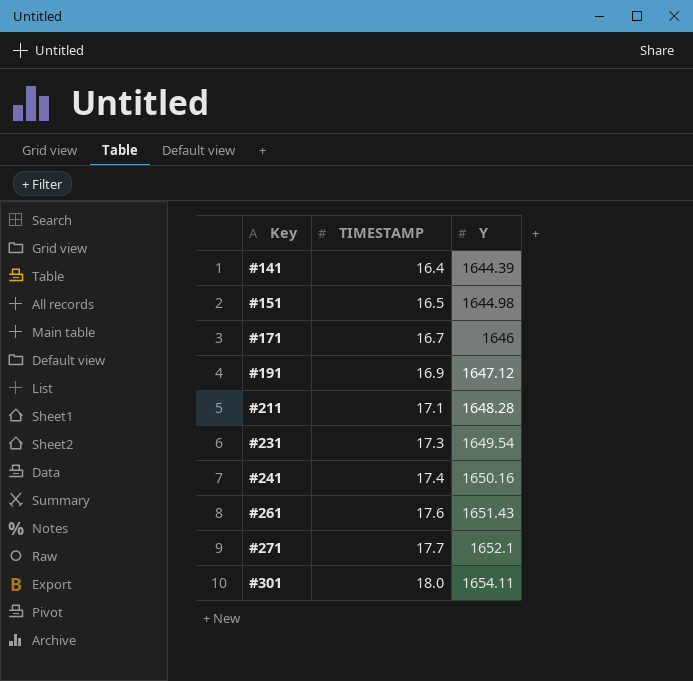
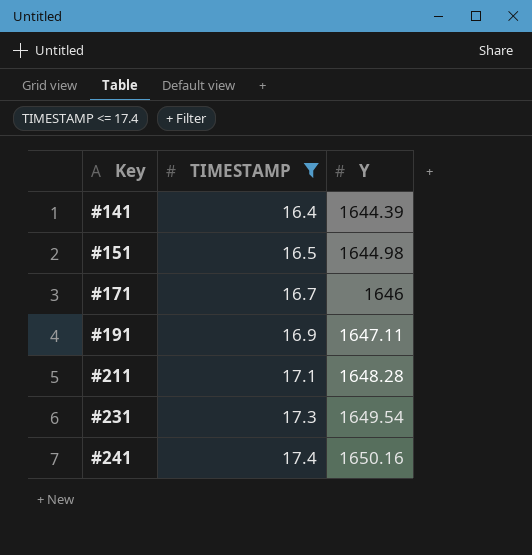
filter: none -> TIMESTAMP <= 17.4
#191 | Y: 1647.12 -> 1647.11

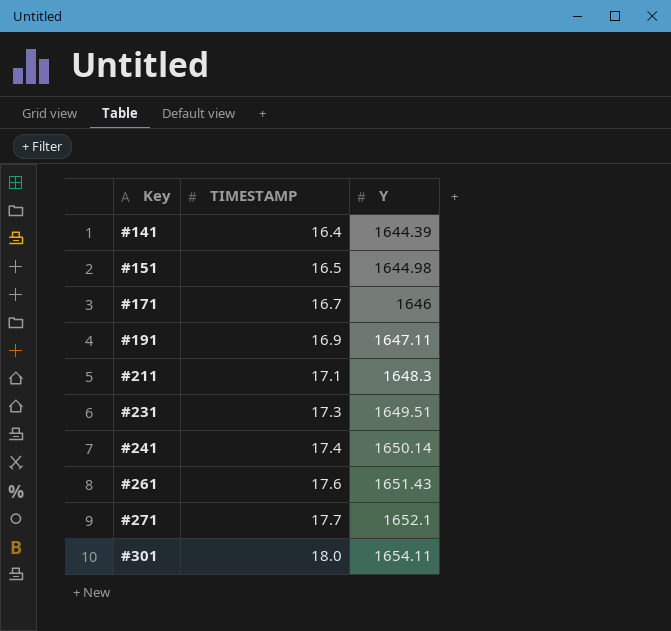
filter: TIMESTAMP <= 17.4 -> none
#211 | Y: 1648.28 -> 1648.3
#231 | Y: 1649.54 -> 1649.51
#241 | Y: 1650.16 -> 1650.14

